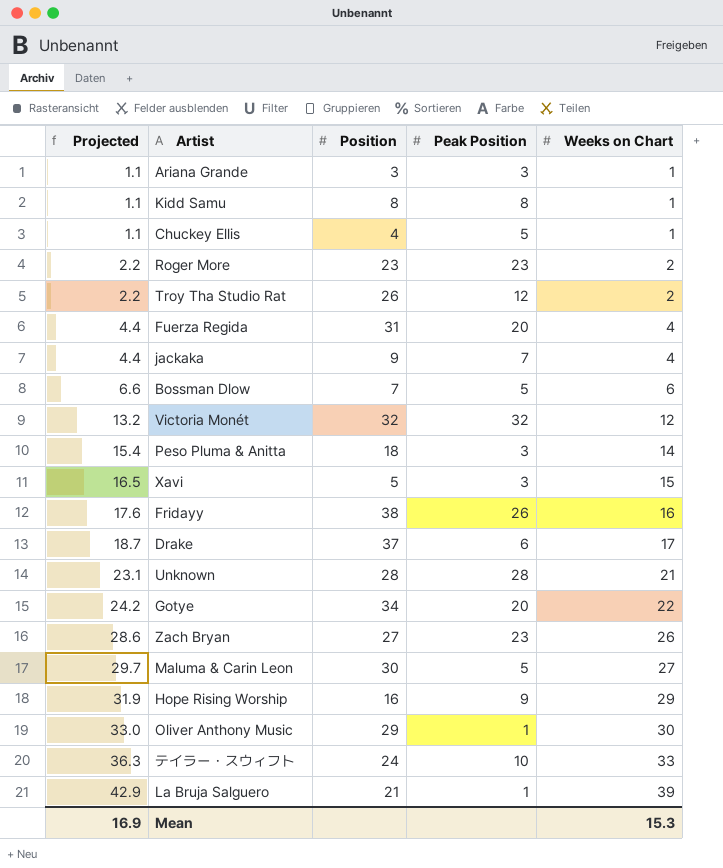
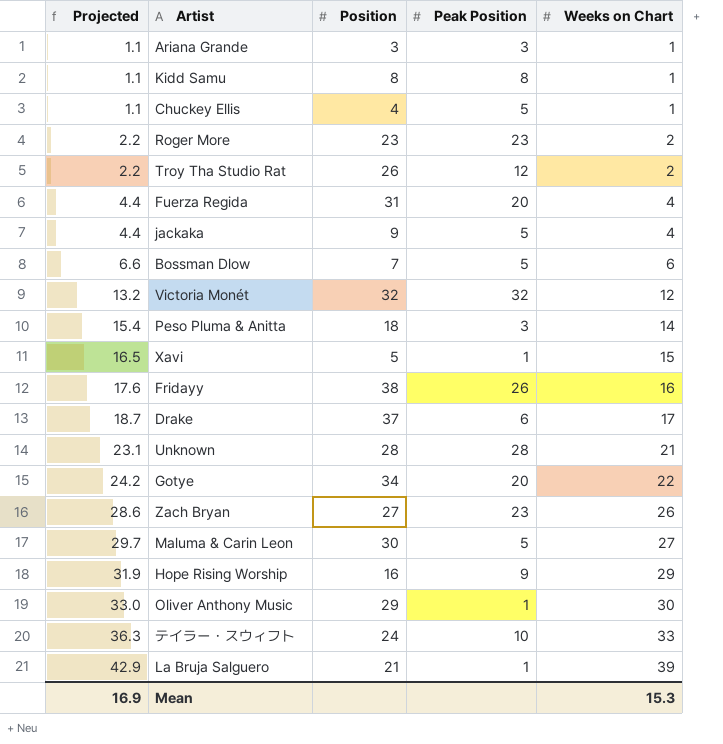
jackaka | Peak Position: 7 -> 5
Xavi | Peak Position: 3 -> 1

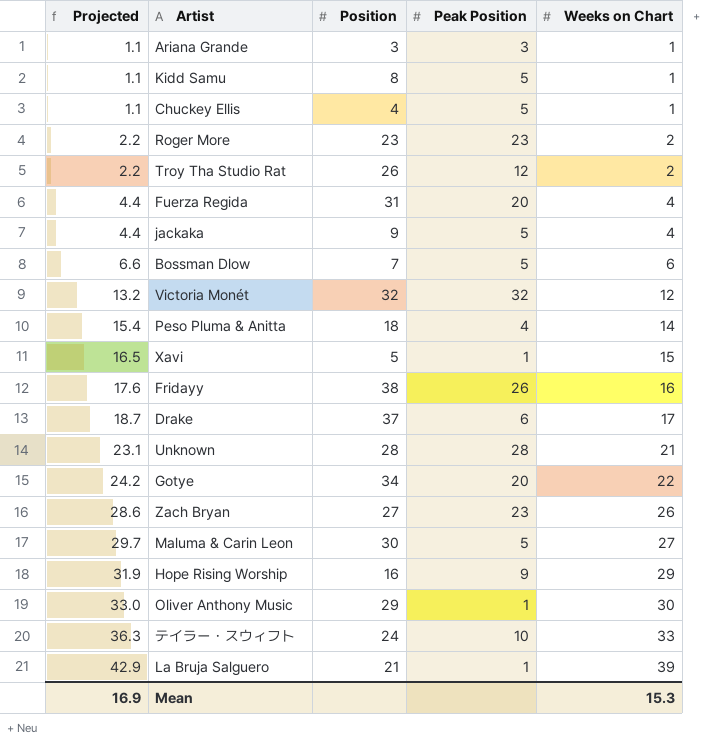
Kidd Samu | Peak Position: 8 -> 5
Peso Pluma & Anitta | Peak Position: 3 -> 4

